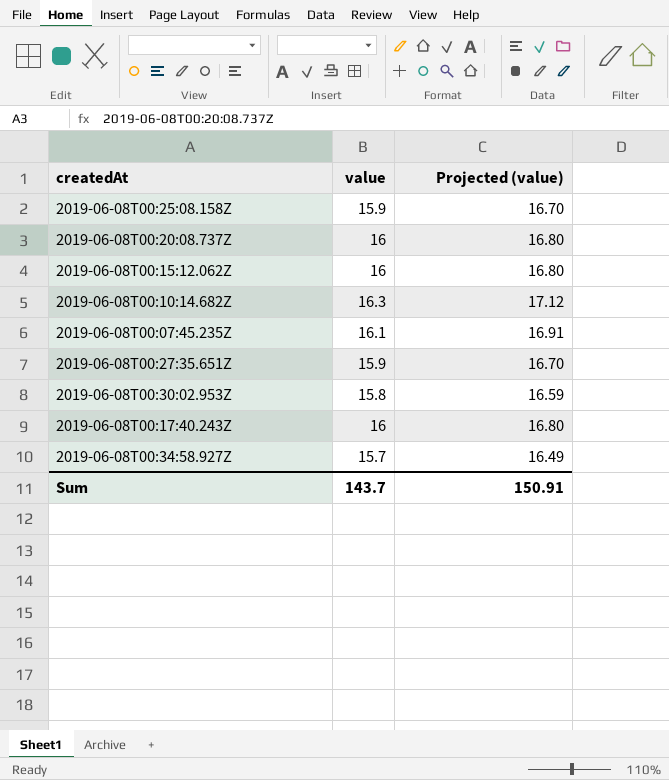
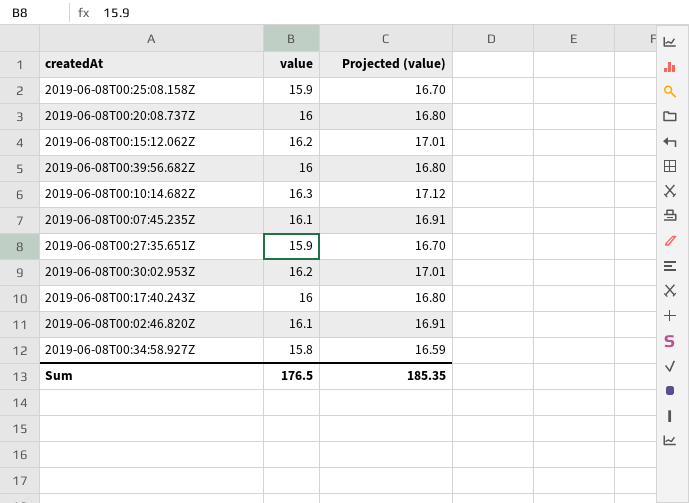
2019-06-08T00:15:12.062Z | value: 16 -> 16.2
2019-06-08T00:15:12.062Z | Projected (value): 16.80 -> 17.01
row 2019-06-08T00:39:56.682Z: none -> 16 | 16.80
2019-06-08T00:30:02.953Z | value: 15.8 -> 16.2
2019-06-08T00:30:02.953Z | Projected (value): 16.59 -> 17.01
row 2019-06-08T00:02:46.820Z: none -> 16.1 | 16.91
2019-06-08T00:34:58.927Z | value: 15.7 -> 15.8
2019-06-08T00:34:58.927Z | Projected (value): 16.49 -> 16.59
Sum | value: 143.7 -> 176.5
Sum | Projected (value): 150.91 -> 185.35

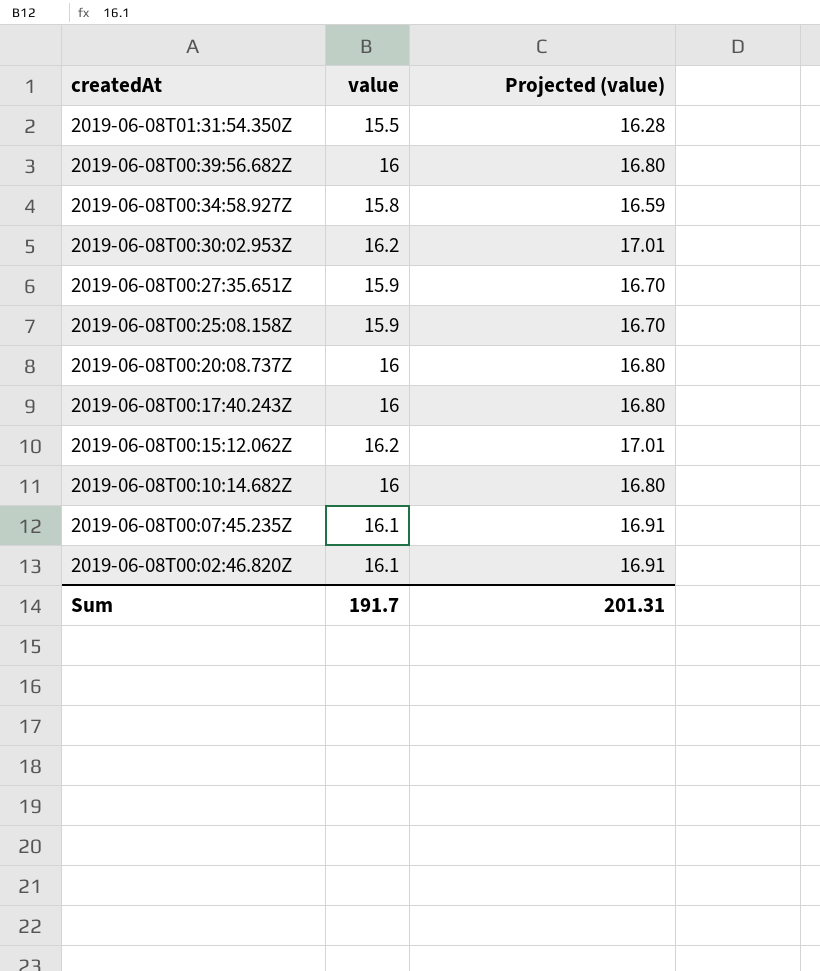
row order: none -> createdAt descending
row 2019-06-08T01:31:54.350Z: none -> 15.5 | 16.28
2019-06-08T00:10:14.682Z | value: 16.3 -> 16
2019-06-08T00:10:14.682Z | Projected (value): 17.12 -> 16.80
Sum | value: 176.5 -> 191.7
Sum | Projected (value): 185.35 -> 201.31

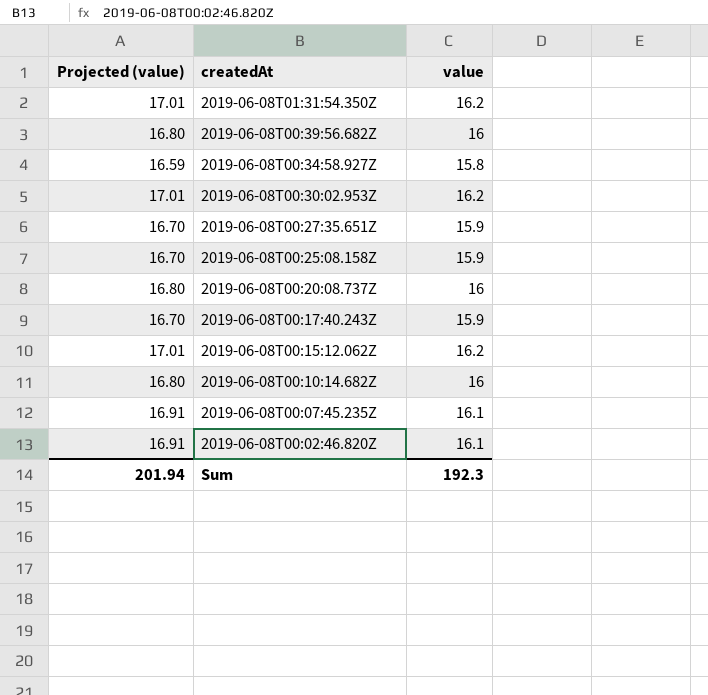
column Projected (value) | position: 3 -> 1
2019-06-08T01:31:54.350Z | Projected (value): 16.28 -> 17.01
2019-06-08T01:31:54.350Z | value: 15.5 -> 16.2
2019-06-08T00:17:40.243Z | Projected (value): 16.80 -> 16.70
2019-06-08T00:17:40.243Z | value: 16 -> 15.9
Sum | Projected (value): 201.31 -> 201.94
Sum | value: 191.7 -> 192.3

